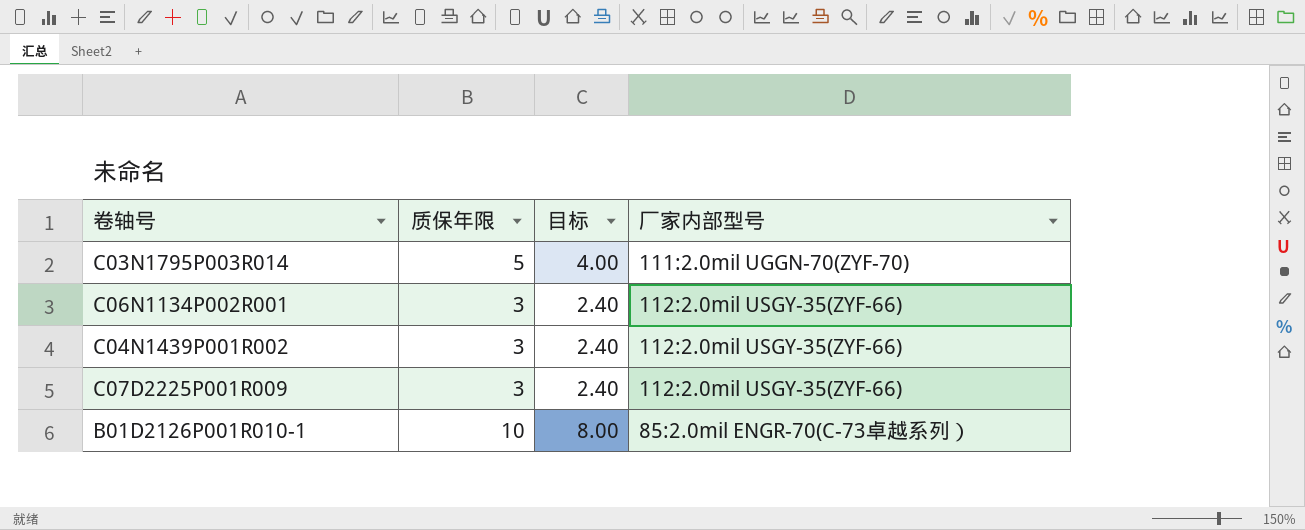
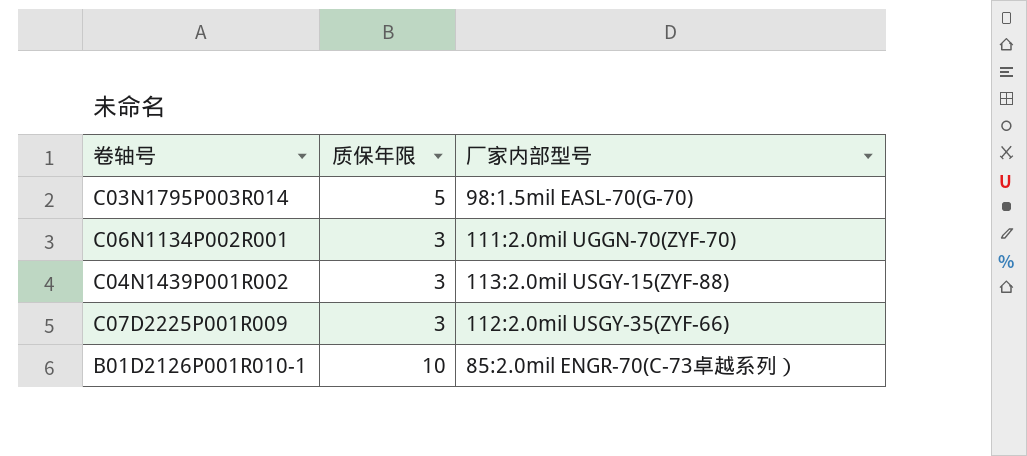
column 目标 | formula: [质保年限] * 0.8 -> none
C03N1795P003R014 | 厂家内部型号: 111:2.0mil UGGN-70(ZYF-70) -> 98:1.5mil EASL-70(G-70)
C06N1134P002R001 | 厂家内部型号: 112:2.0mil USGY-35(ZYF-66) -> 111:2.0mil UGGN-70(ZYF-70)
C04N1439P001R002 | 厂家内部型号: 112:2.0mil USGY-35(ZYF-66) -> 113:2.0mil USGY-15(ZYF-88)

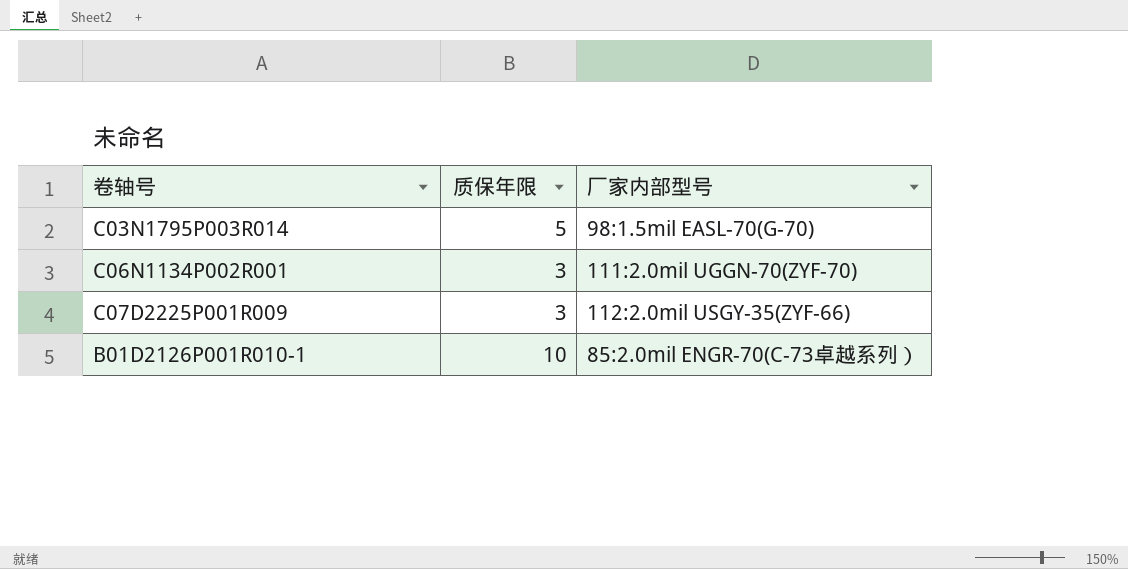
row C04N1439P001R002: 3 | 113:2.0mil USGY-15(ZYF-88) -> none

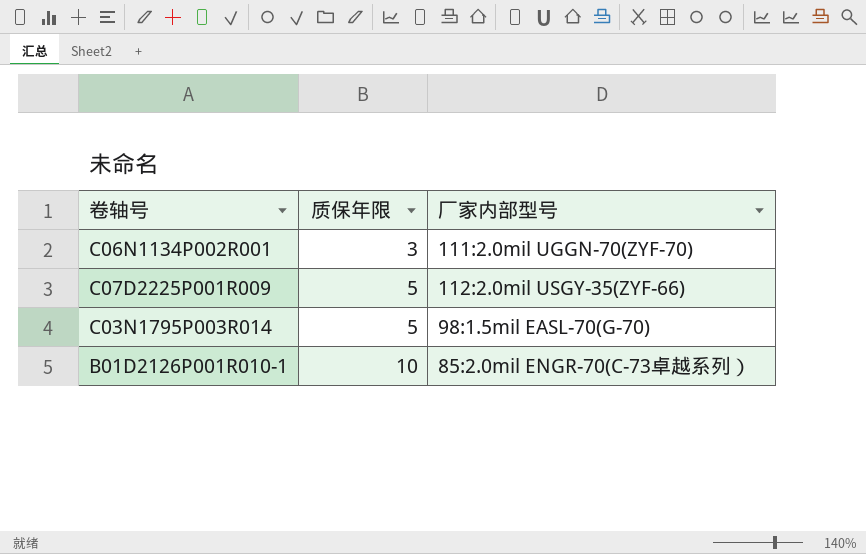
row order: none -> 质保年限 ascending
C07D2225P001R009 | 质保年限: 3 -> 5

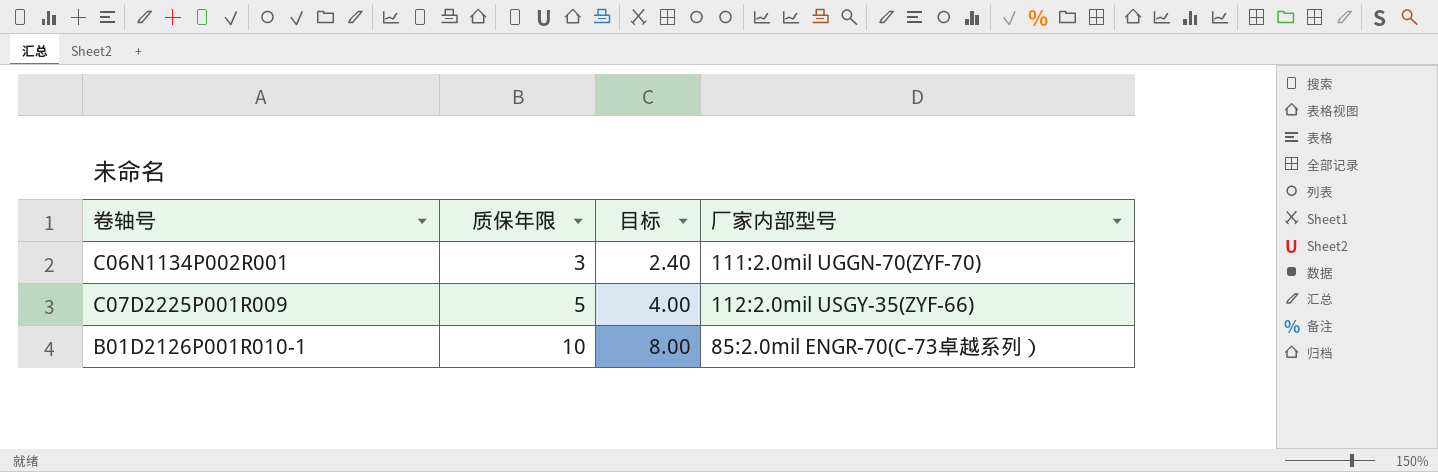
column 目标 | formula: none -> [质保年限] * 0.8
row C03N1795P003R014: 5 | 98:1.5mil EASL-70(G-70) -> none

